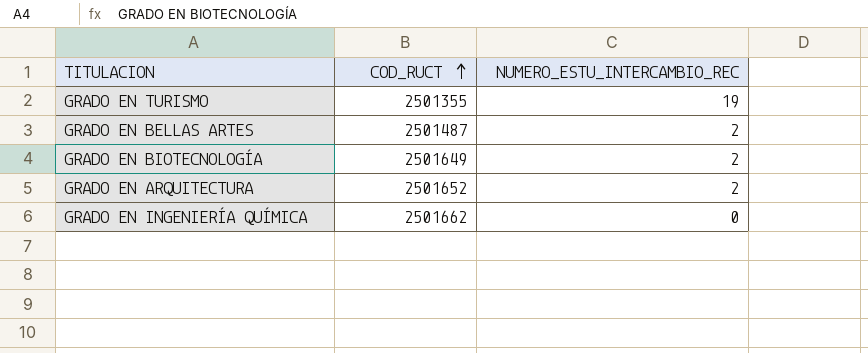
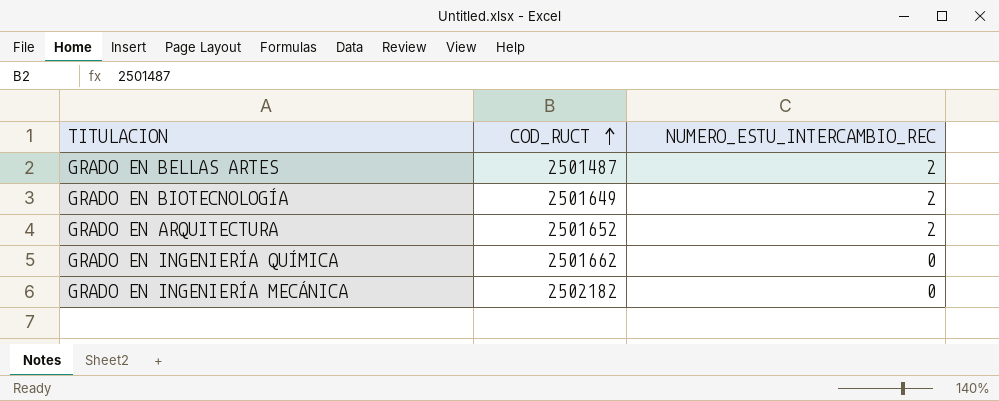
row GRADO EN TURISMO: 2501355 | 19 -> none
row GRADO EN INGENIERÍA MECÁNICA: none -> 2502182 | 0

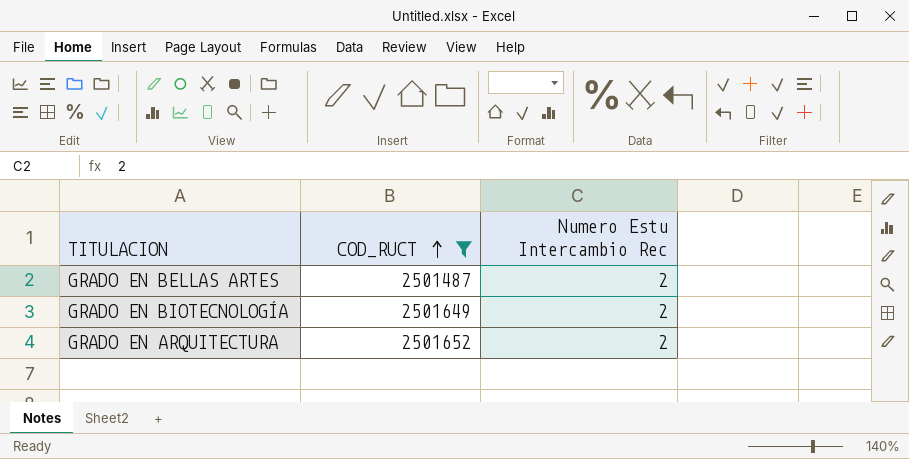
filter: none -> COD_RUCT <= 2501652
column name: NUMERO_ESTU_INTERCAMBIO_REC -> Numero Estu Intercambio Rec

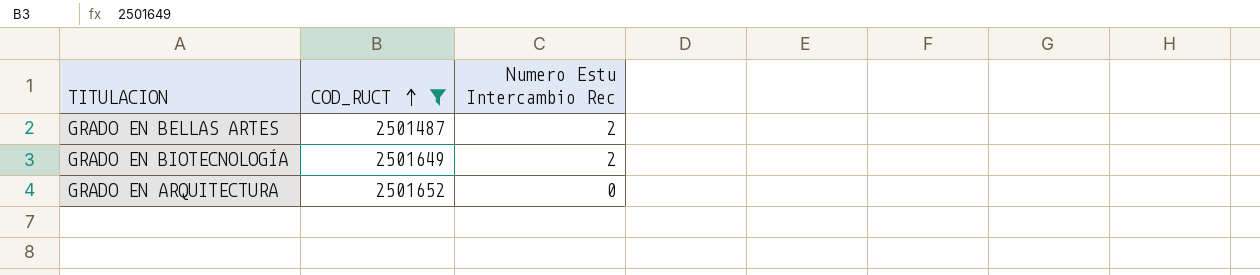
GRADO EN ARQUITECTURA | Numero Estu Intercambio Rec: 2 -> 0

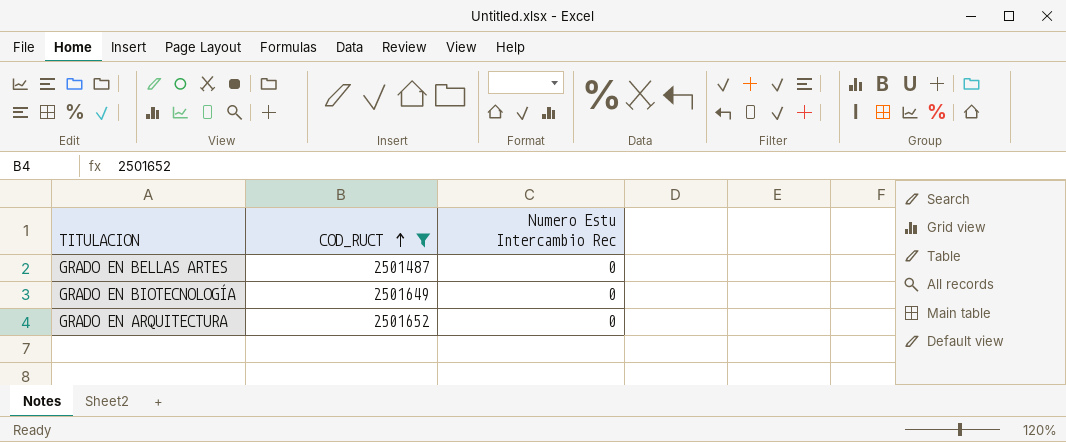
GRADO EN BELLAS ARTES | Numero Estu Intercambio Rec: 2 -> 0
GRADO EN BIOTECNOLOGÍA | Numero Estu Intercambio Rec: 2 -> 0

